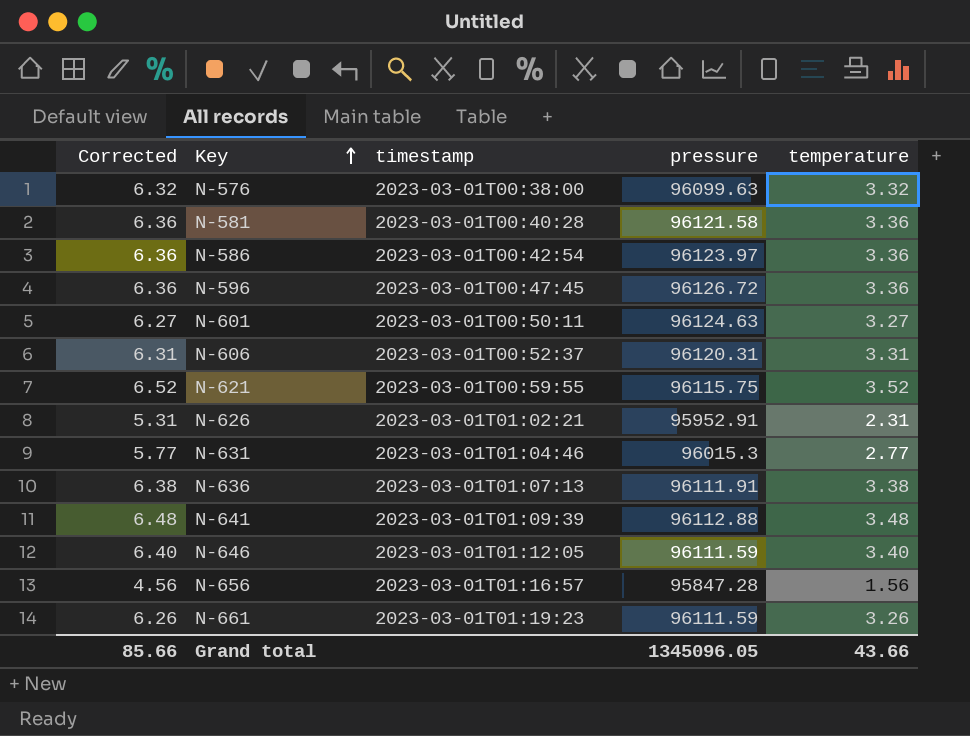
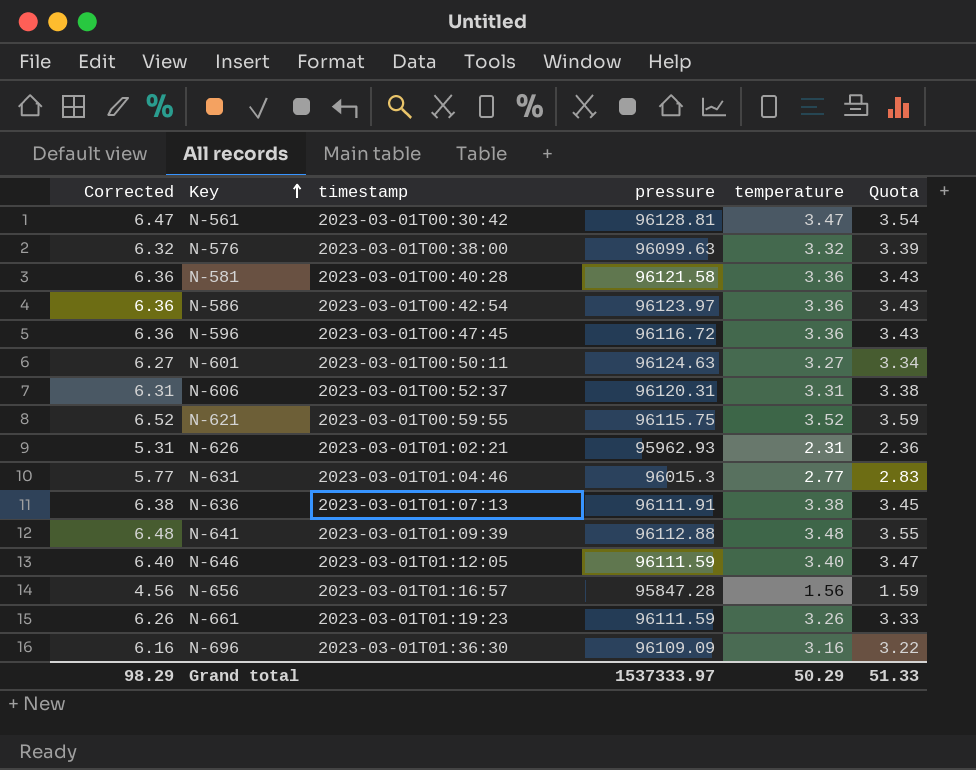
column Quota | formula: none -> [temperature] * 1.02
row N-561: none -> 6.47 | 2023-03-01T00:30:42 | 96128.81 | 3.47 | 3.54
N-596 | pressure: 96126.72 -> 96116.72
N-626 | pressure: 95952.91 -> 95962.93
row N-696: none -> 6.16 | 2023-03-01T01:36:30 | 96109.09 | 3.16 | 3.22
Grand total | Corrected: 85.66 -> 98.29
Grand total | pressure: 1345096.05 -> 1537333.97
Grand total | temperature: 43.66 -> 50.29

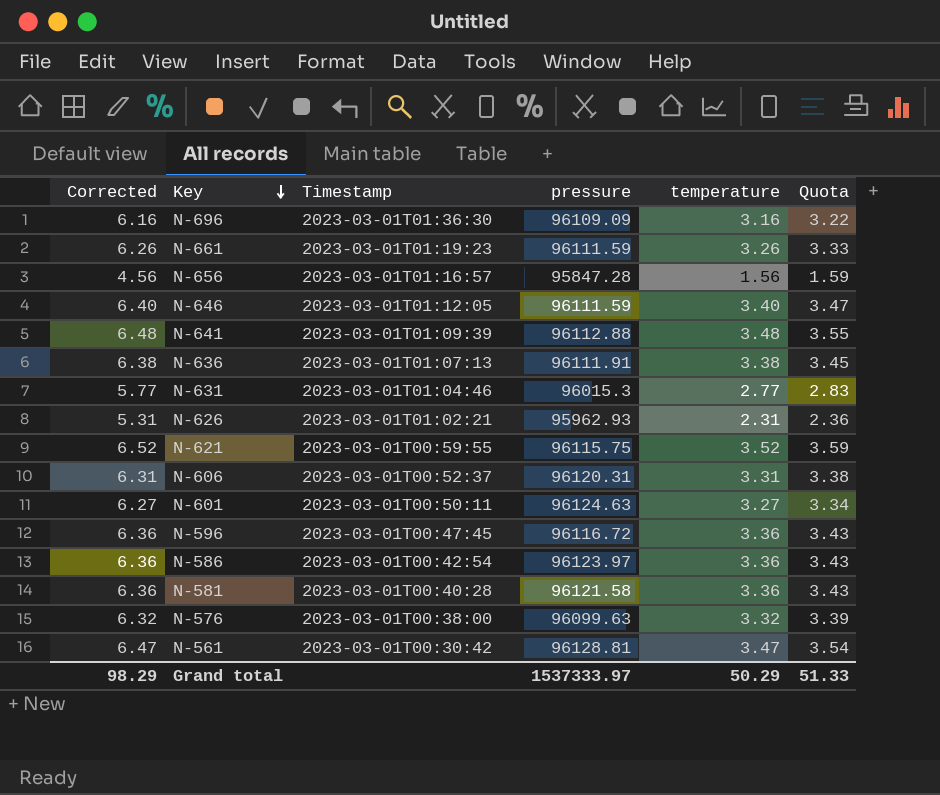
row order: Key ascending -> Key descending
column name: timestamp -> Timestamp

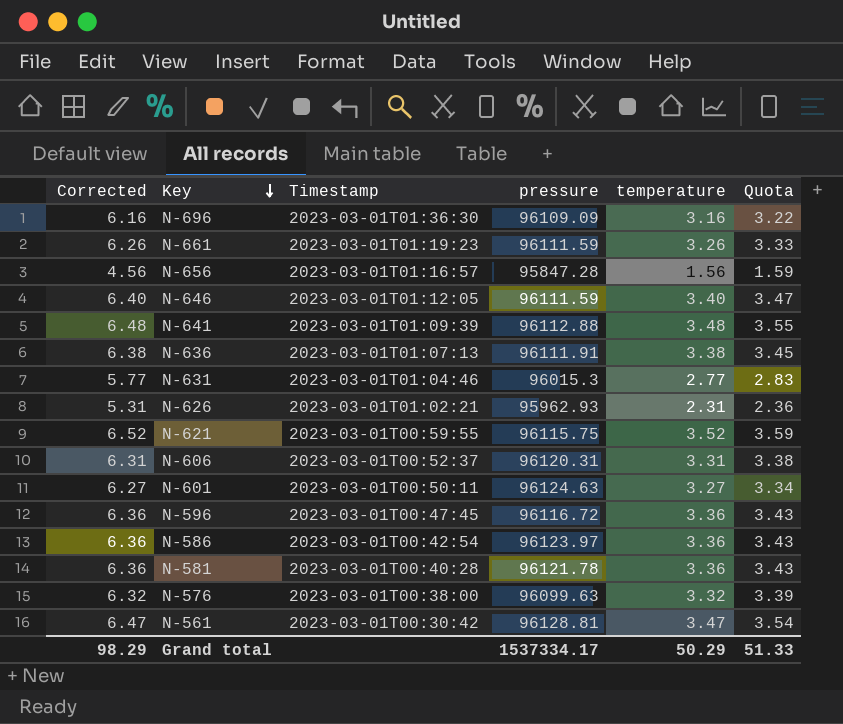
N-581 | pressure: 96121.58 -> 96121.78
Grand total | pressure: 1537333.97 -> 1537334.17

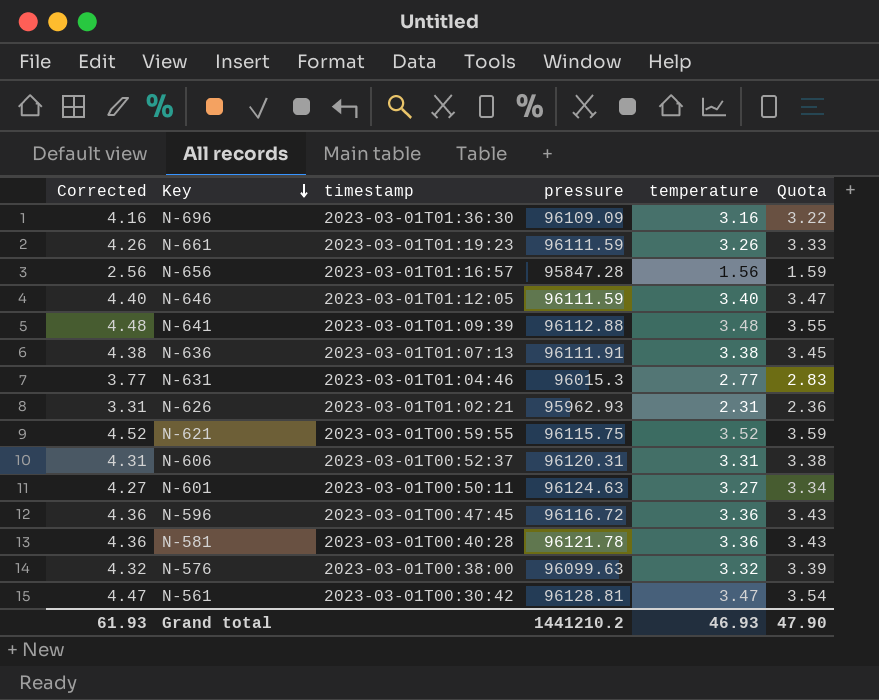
column Corrected | formula: [temperature] + 3 -> [temperature] + 1
column name: Timestamp -> timestamp
row N-586: 6.36 | 2023-03-01T00:42:54 | 96123.97 | 3.36 | 3.43 -> none
Grand total | Corrected: 98.29 -> 61.93
Grand total | pressure: 1537334.17 -> 1441210.2
Grand total | temperature: 50.29 -> 46.93
Grand total | Quota: 51.33 -> 47.90

